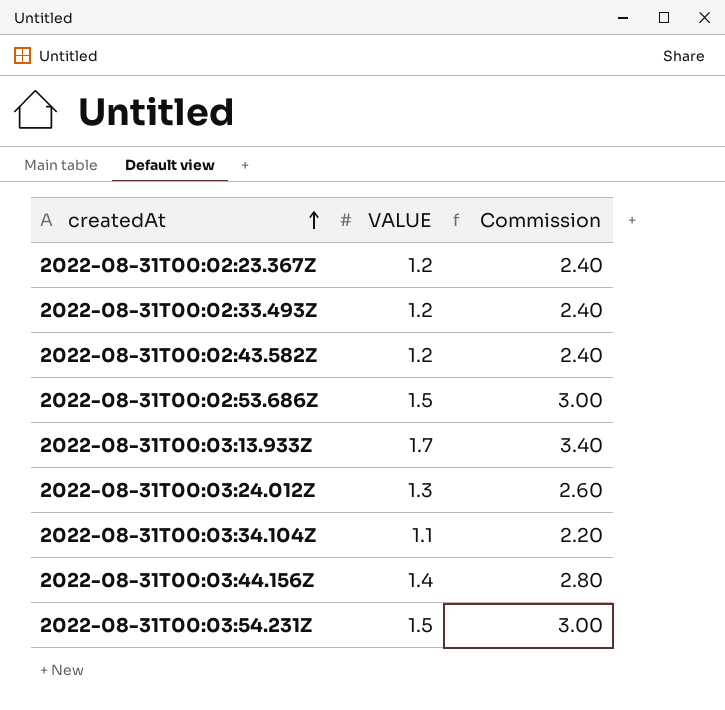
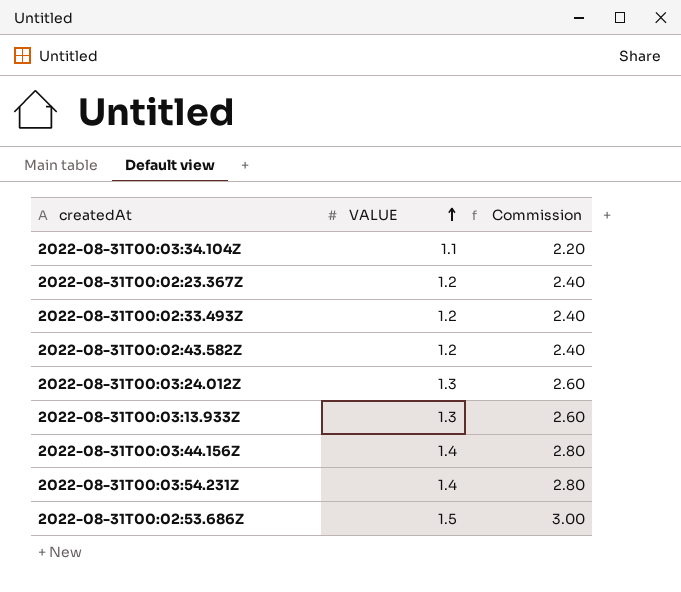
row order: createdAt ascending -> VALUE ascending
2022-08-31T00:03:13.933Z | VALUE: 1.7 -> 1.3
2022-08-31T00:03:13.933Z | Commission: 3.40 -> 2.60
2022-08-31T00:03:54.231Z | VALUE: 1.5 -> 1.4
2022-08-31T00:03:54.231Z | Commission: 3.00 -> 2.80

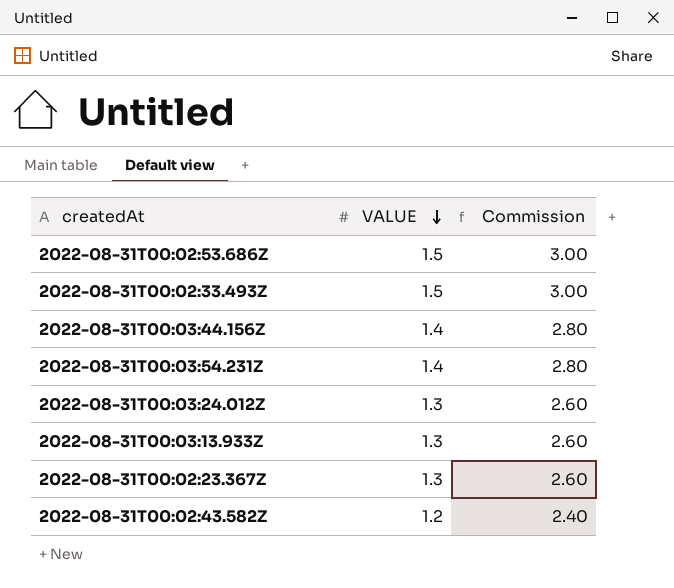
row order: VALUE ascending -> VALUE descending
row 2022-08-31T00:03:34.104Z: 1.1 | 2.20 -> none
2022-08-31T00:02:33.493Z | VALUE: 1.2 -> 1.5
2022-08-31T00:02:33.493Z | Commission: 2.40 -> 3.00
2022-08-31T00:02:23.367Z | VALUE: 1.2 -> 1.3
2022-08-31T00:02:23.367Z | Commission: 2.40 -> 2.60

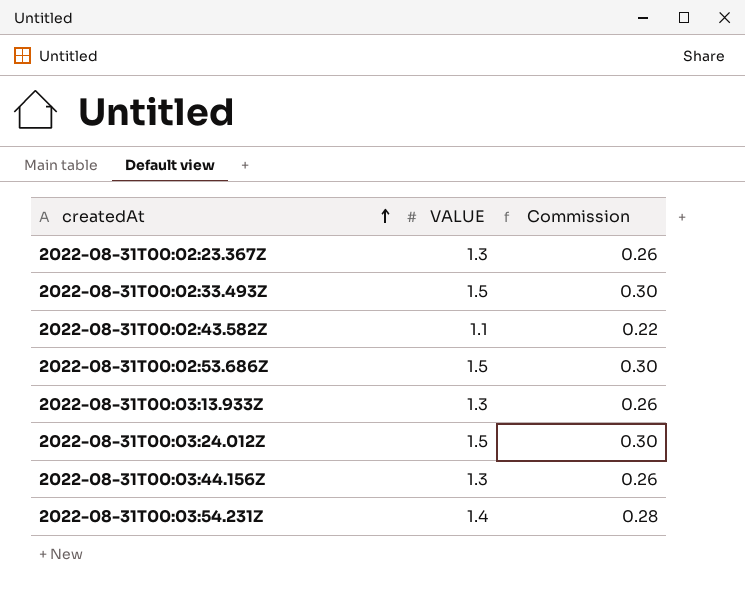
row order: VALUE descending -> createdAt ascending
column Commission | formula: [VALUE] * 2 -> [VALUE] * 0.2
2022-08-31T00:02:43.582Z | VALUE: 1.2 -> 1.1
2022-08-31T00:03:24.012Z | VALUE: 1.3 -> 1.5
2022-08-31T00:03:44.156Z | VALUE: 1.4 -> 1.3

